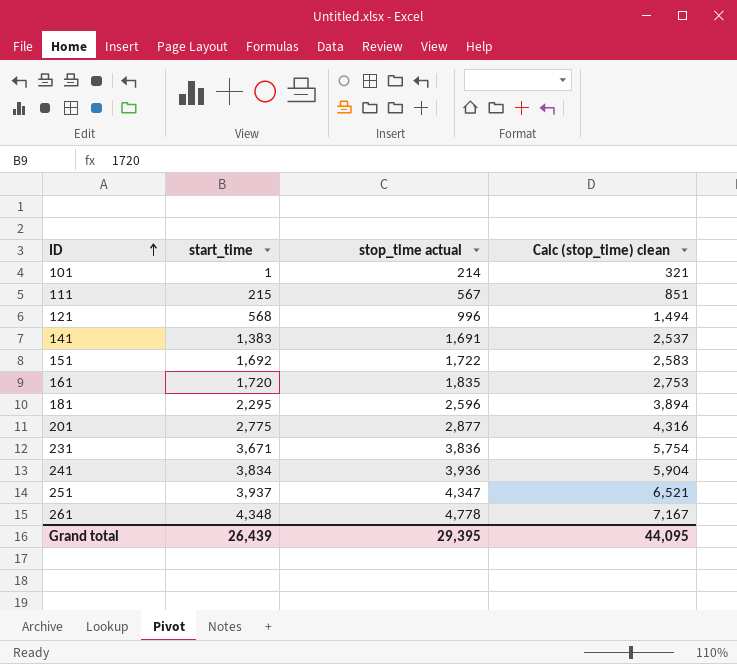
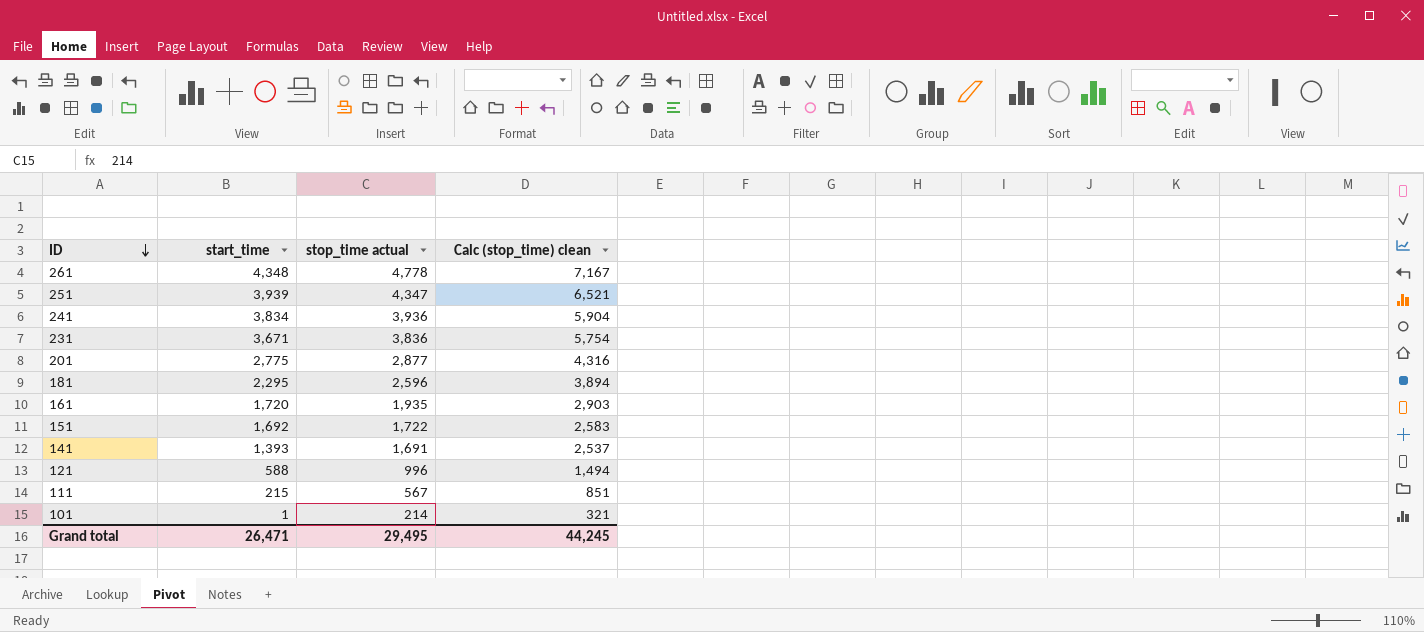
row order: ID ascending -> ID descending
251 | start_time: 3,937 -> 3,939
161 | stop_time actual: 1,835 -> 1,935
161 | Calc (stop_time) clean: 2,753 -> 2,903
141 | start_time: 1,383 -> 1,393
121 | start_time: 568 -> 588
Grand total | start_time: 26,439 -> 26,471
Grand total | stop_time actual: 29,395 -> 29,495
Grand total | Calc (stop_time) clean: 44,095 -> 44,245

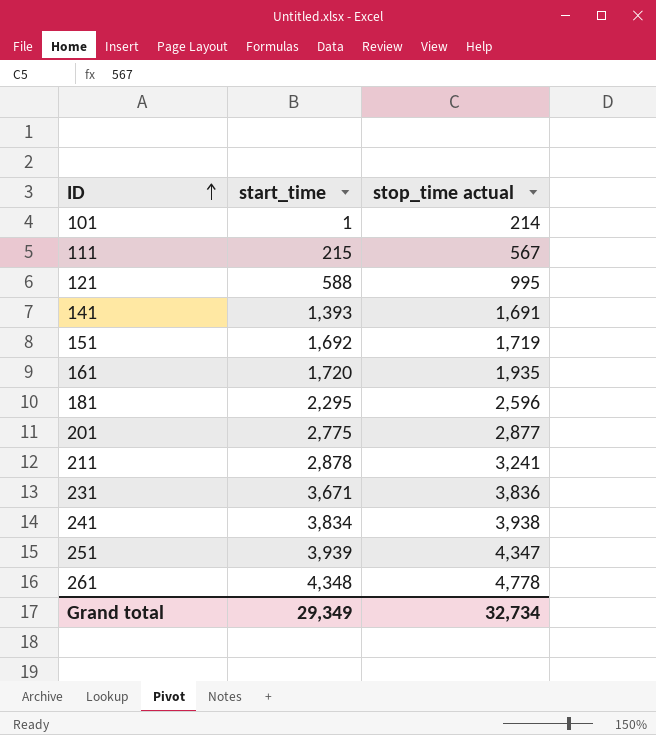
row order: ID descending -> ID ascending
column Calc (stop_time) clean | formula: [stop_time actual] * 1.5 -> none
121 | stop_time actual: 996 -> 995
151 | stop_time actual: 1,722 -> 1,719
row 211: none -> 2,878 | 3,241
241 | stop_time actual: 3,936 -> 3,938
Grand total | start_time: 26,471 -> 29,349
Grand total | stop_time actual: 29,495 -> 32,734

